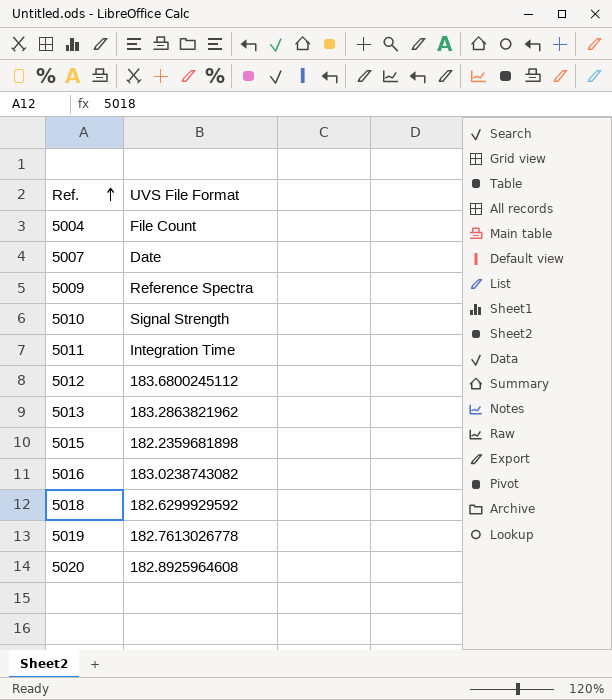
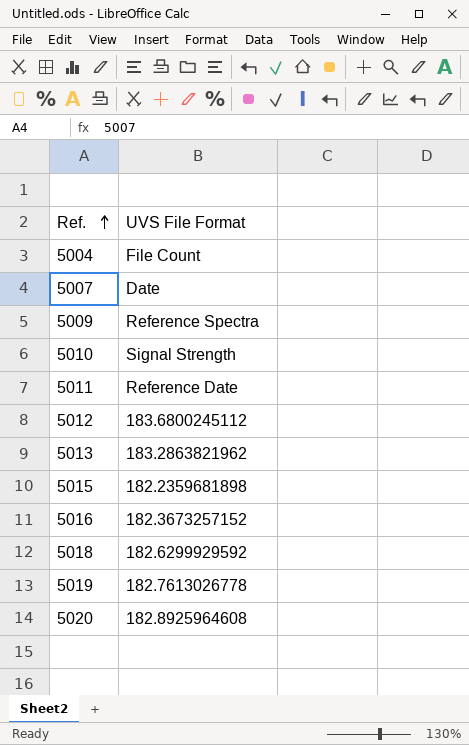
5011 | UVS File Format: Integration Time -> Reference Date
5016 | UVS File Format: 183.0238743082 -> 182.3673257152

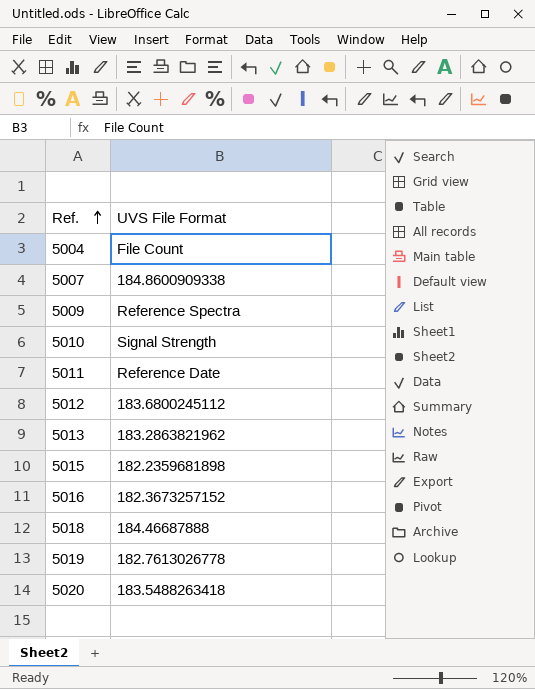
5007 | UVS File Format: Date -> 184.8600909338
5018 | UVS File Format: 182.6299929592 -> 184.46687888
5020 | UVS File Format: 182.8925964608 -> 183.5488263418

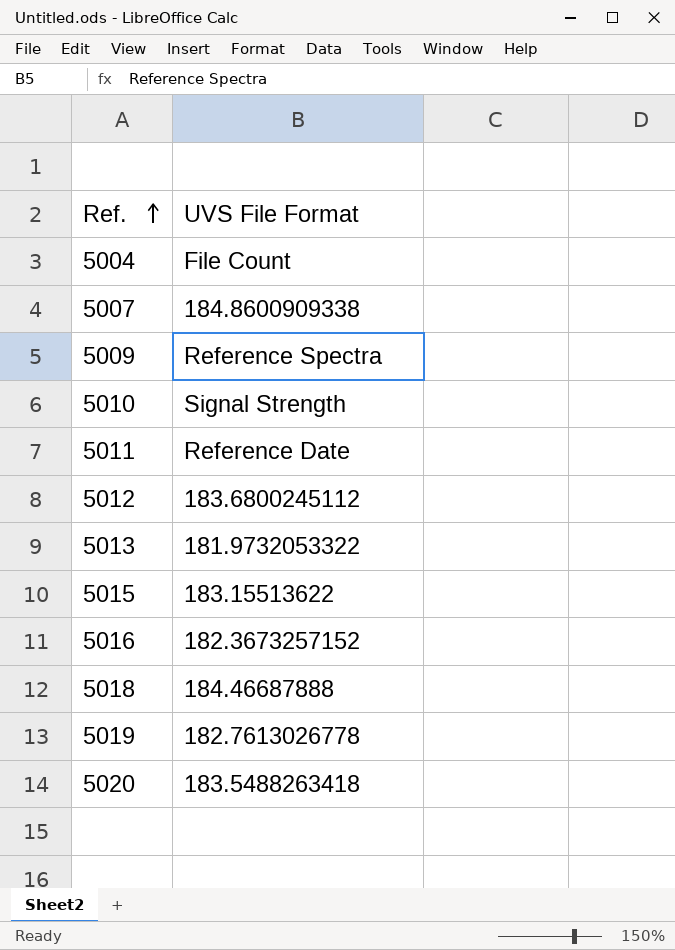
5013 | UVS File Format: 183.2863821962 -> 181.9732053322
5015 | UVS File Format: 182.2359681898 -> 183.15513622

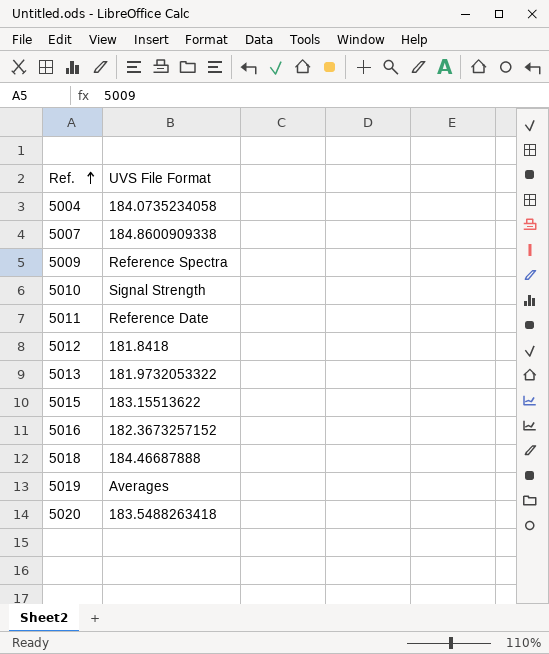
5004 | UVS File Format: File Count -> 184.0735234058
5012 | UVS File Format: 183.6800245112 -> 181.8418
5019 | UVS File Format: 182.7613026778 -> Averages

